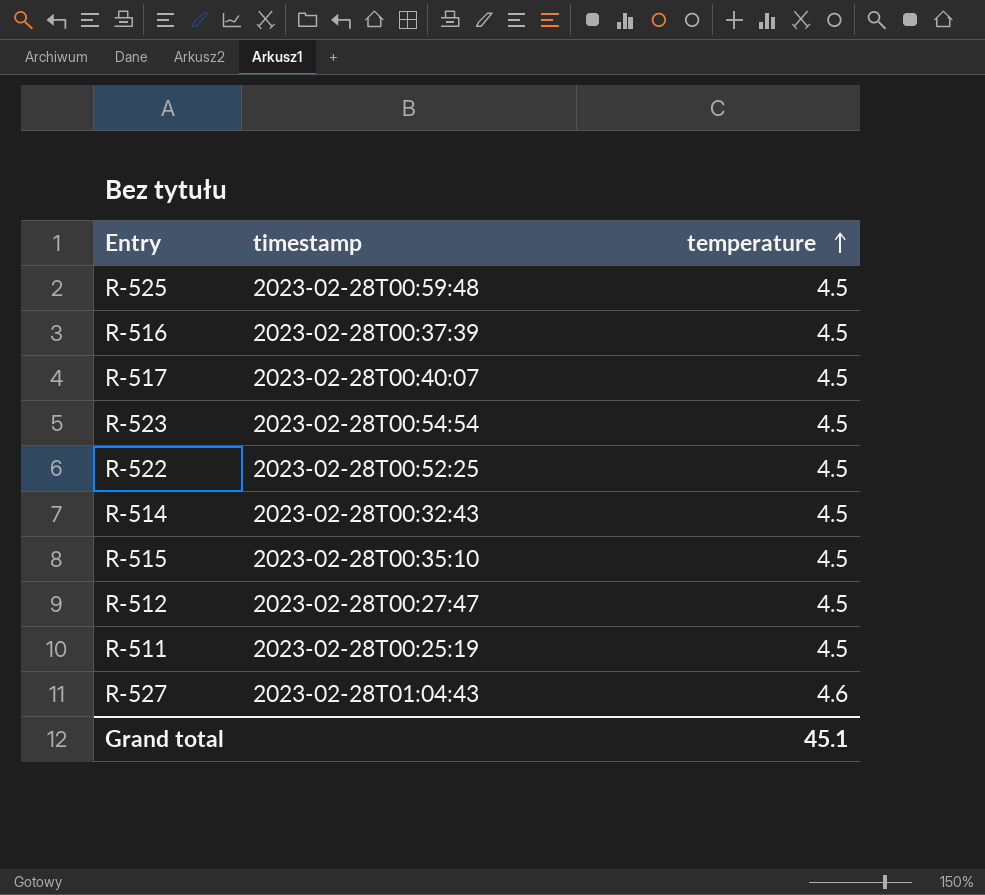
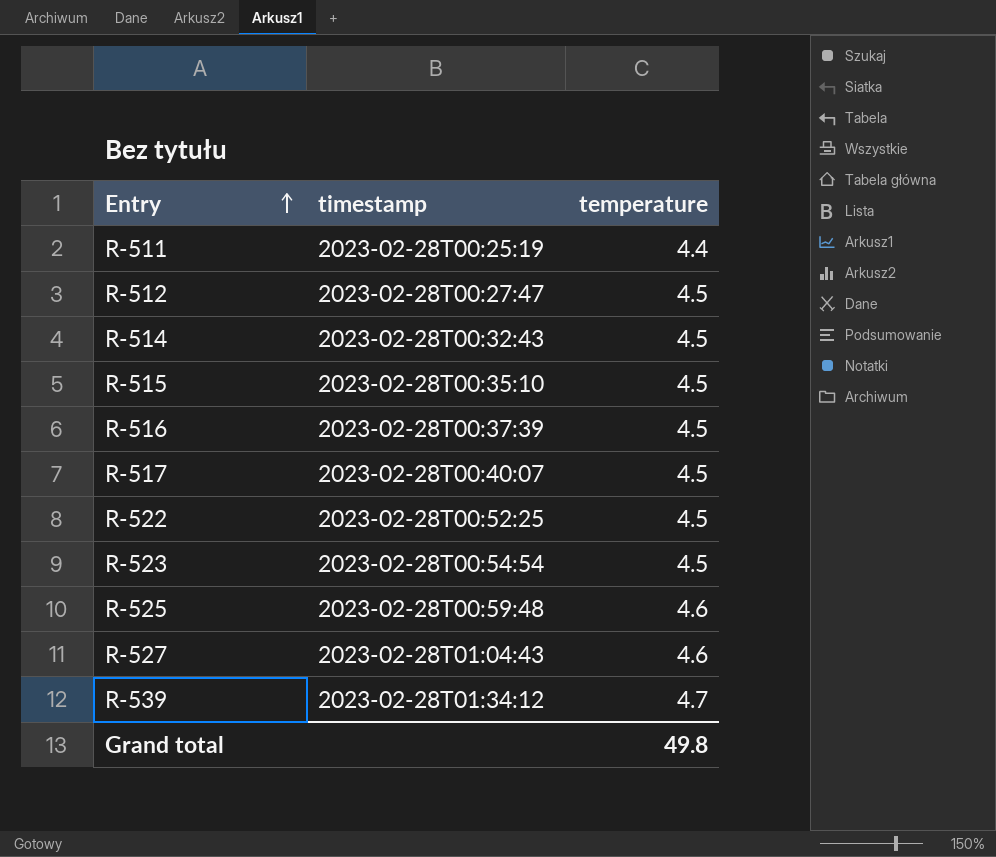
row order: temperature ascending -> Entry ascending
R-511 | temperature: 4.5 -> 4.4
R-525 | temperature: 4.5 -> 4.6
row R-539: none -> 2023-02-28T01:34:12 | 4.7
Grand total | temperature: 45.1 -> 49.8

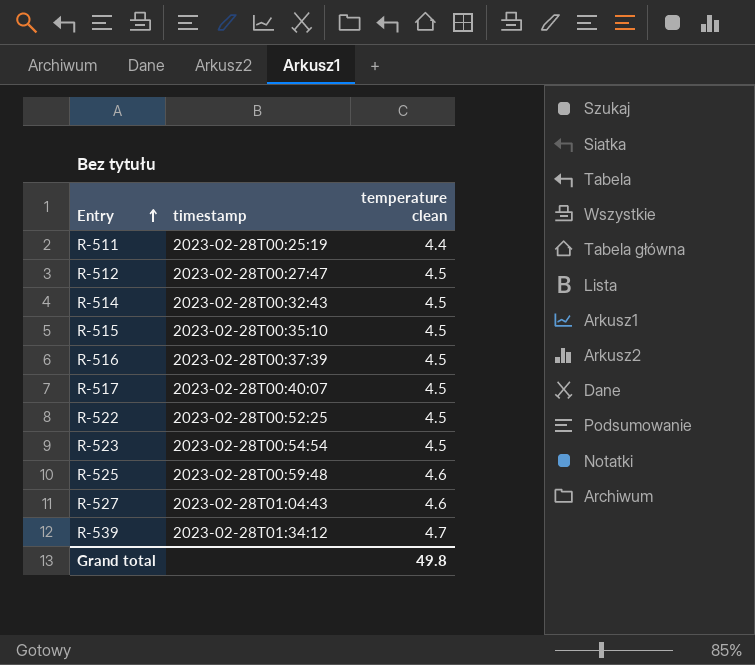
column name: temperature -> temperature clean

